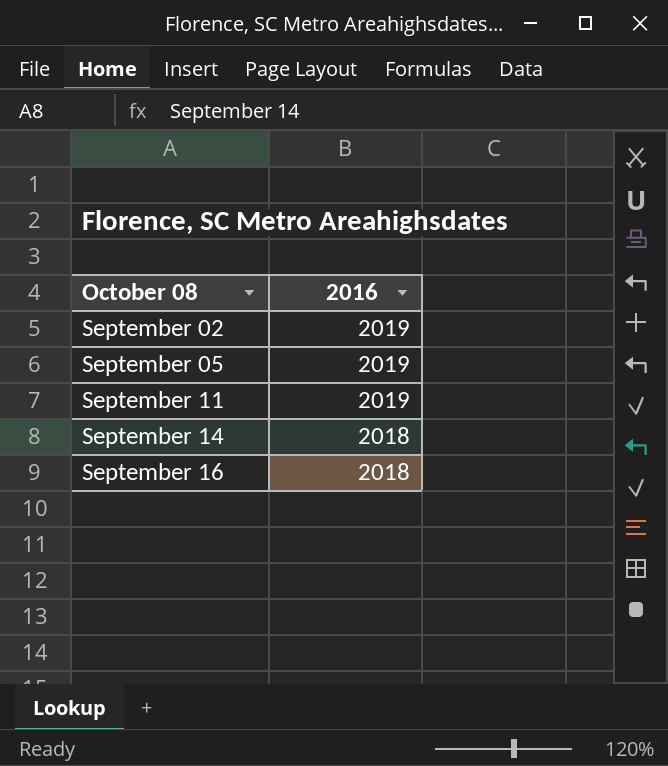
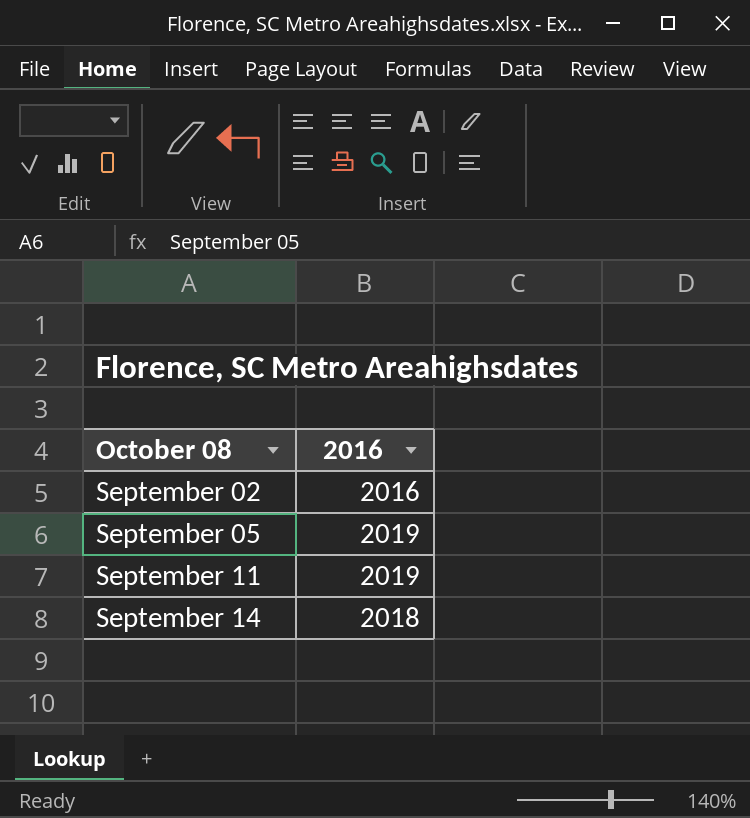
row September 16: 2018 -> none
September 02 | 2016: 2019 -> 2016

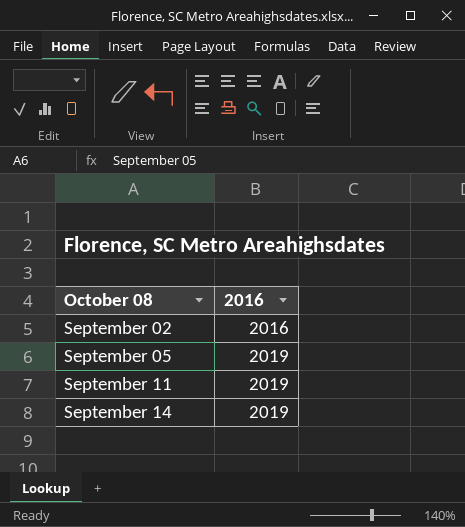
September 14 | 2016: 2018 -> 2019

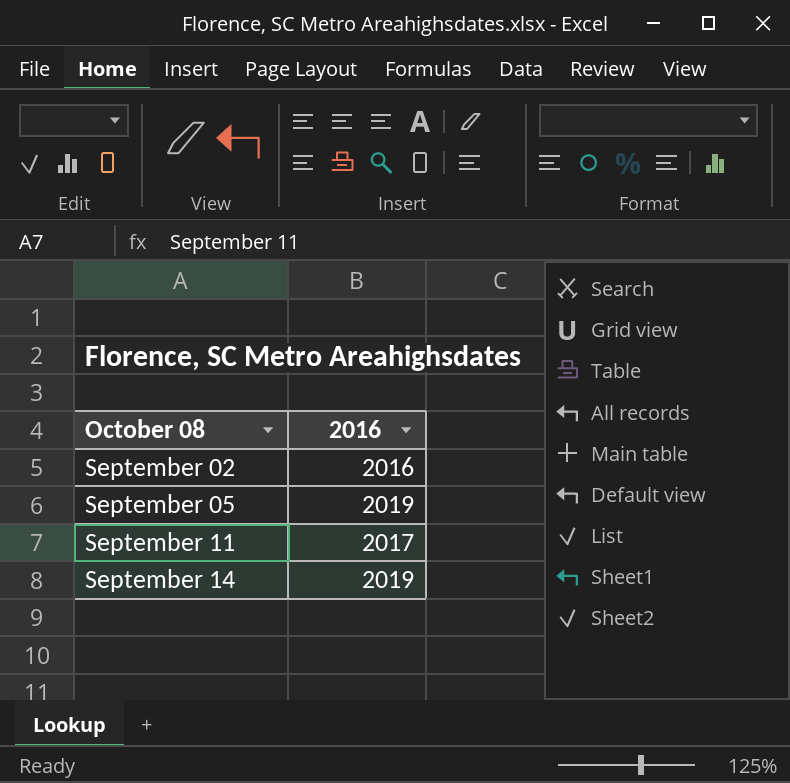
September 11 | 2016: 2019 -> 2017

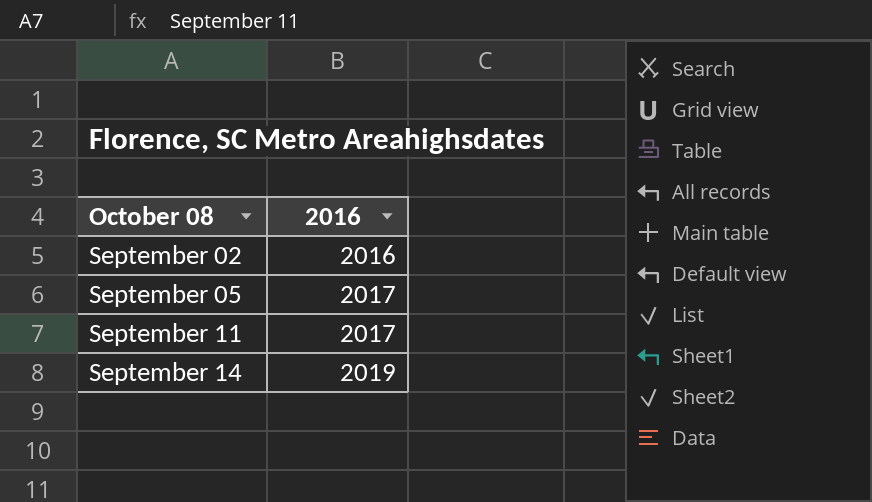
September 05 | 2016: 2019 -> 2017

